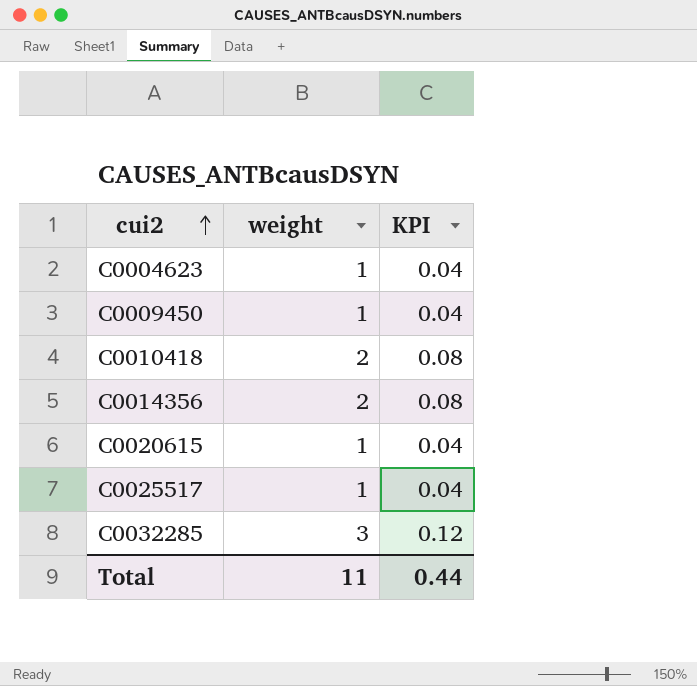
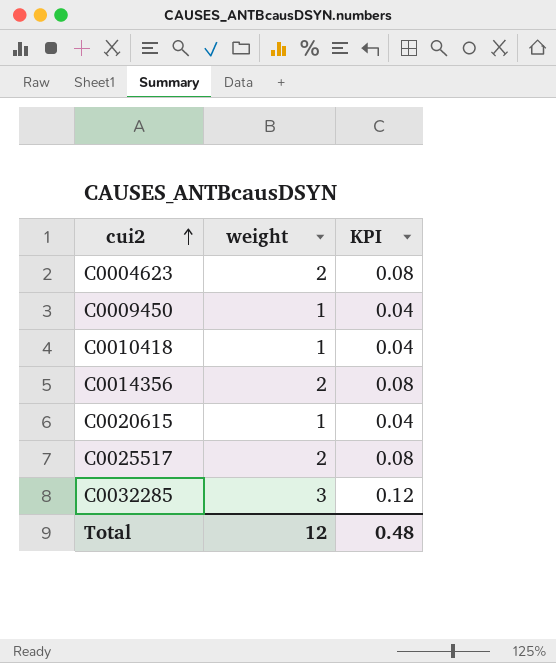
C0004623 | weight: 1 -> 2
C0004623 | KPI: 0.04 -> 0.08
C0010418 | weight: 2 -> 1
C0010418 | KPI: 0.08 -> 0.04
C0025517 | weight: 1 -> 2
C0025517 | KPI: 0.04 -> 0.08
Total | weight: 11 -> 12
Total | KPI: 0.44 -> 0.48

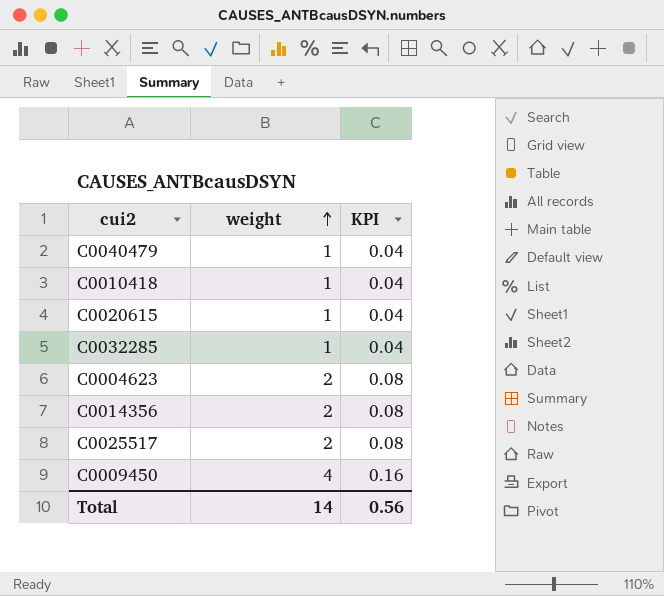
row order: cui2 ascending -> weight ascending
row C0040479: none -> 1 | 0.04
C0032285 | weight: 3 -> 1
C0032285 | KPI: 0.12 -> 0.04
C0009450 | weight: 1 -> 4
C0009450 | KPI: 0.04 -> 0.16
Total | weight: 12 -> 14
Total | KPI: 0.48 -> 0.56

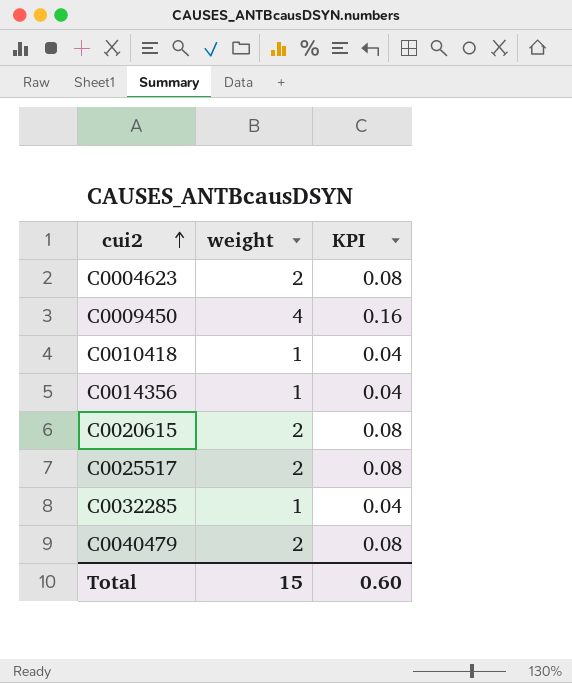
row order: weight ascending -> cui2 ascending
C0014356 | weight: 2 -> 1
C0014356 | KPI: 0.08 -> 0.04
C0020615 | weight: 1 -> 2
C0020615 | KPI: 0.04 -> 0.08
C0040479 | weight: 1 -> 2
C0040479 | KPI: 0.04 -> 0.08
Total | weight: 14 -> 15
Total | KPI: 0.56 -> 0.60

